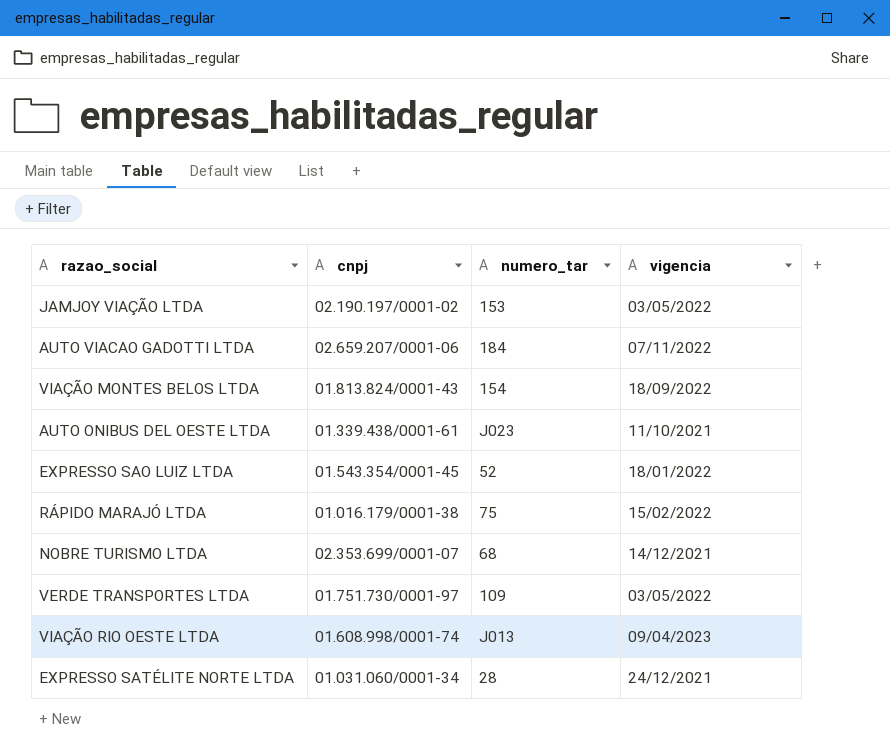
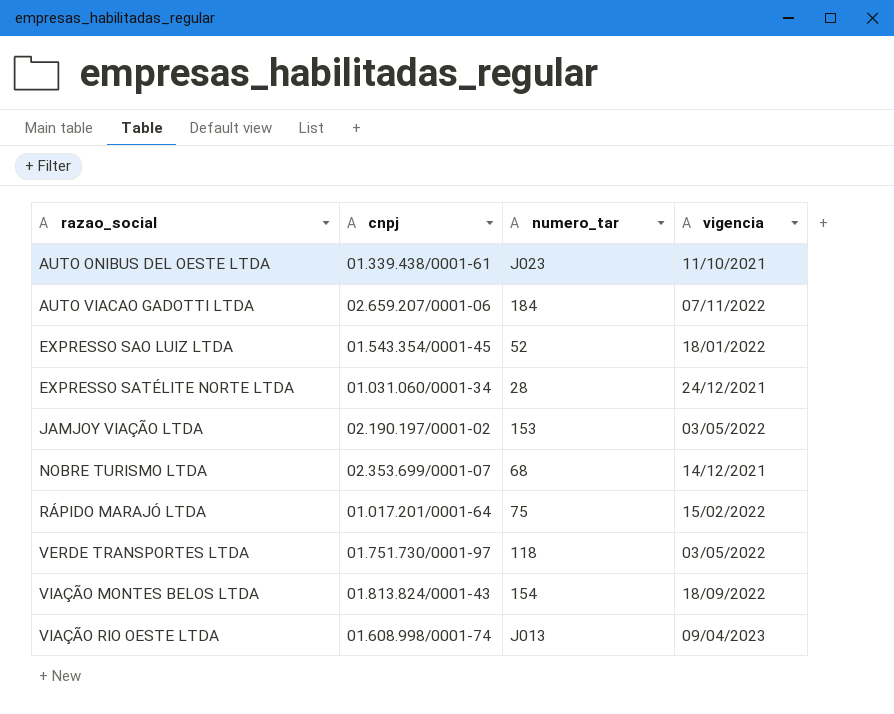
row order: none -> razao_social ascending
RÁPIDO MARAJÓ LTDA | cnpj: 01.016.179/0001-38 -> 01.017.201/0001-64
VERDE TRANSPORTES LTDA | numero_tar: 109 -> 118

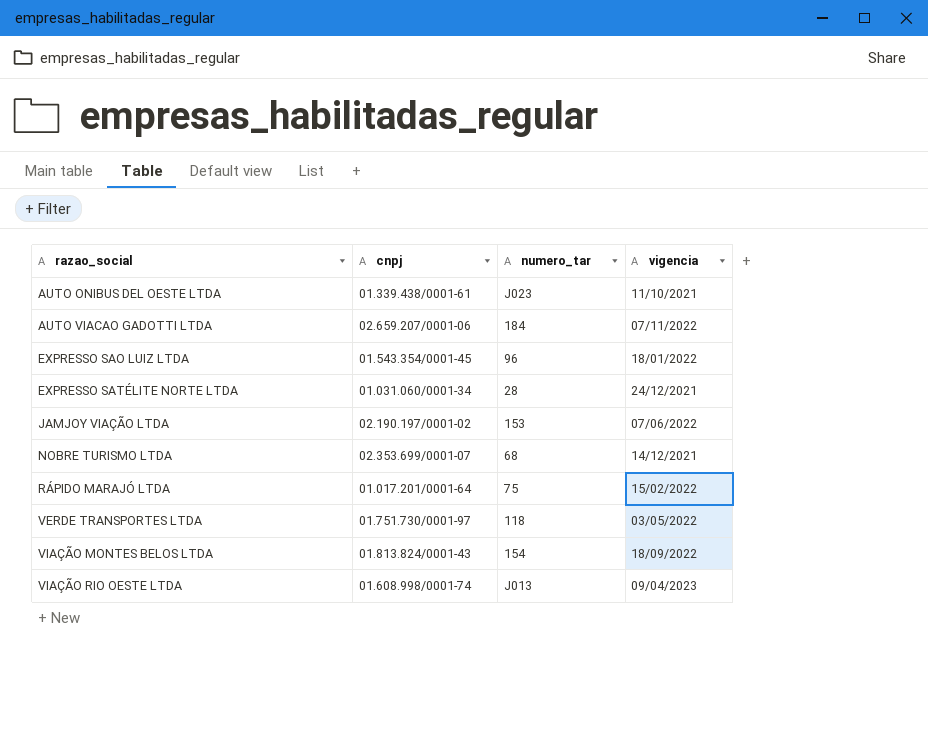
EXPRESSO SAO LUIZ LTDA | numero_tar: 52 -> 96
JAMJOY VIAÇÃO LTDA | vigencia: 03/05/2022 -> 07/06/2022

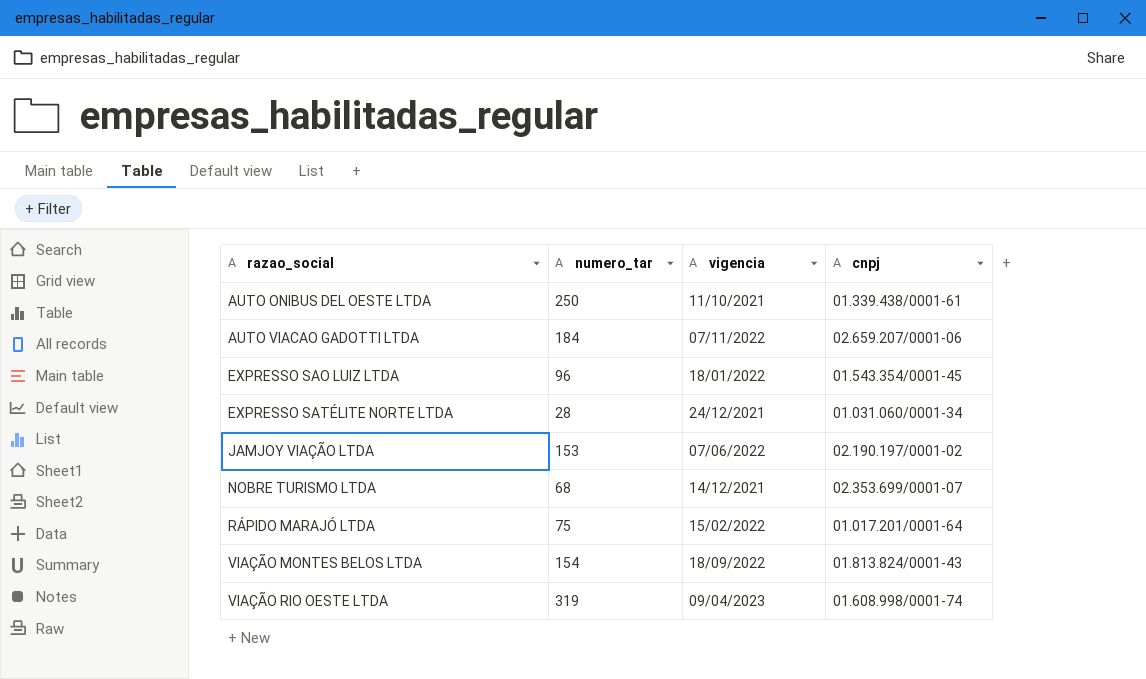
column cnpj | position: 2 -> 4
row VERDE TRANSPORTES LTDA: 01.751.730/0001-97 | 118 | 03/05/2022 -> none
AUTO ONIBUS DEL OESTE LTDA | numero_tar: J023 -> 250
VIAÇÃO RIO OESTE LTDA | numero_tar: J013 -> 319

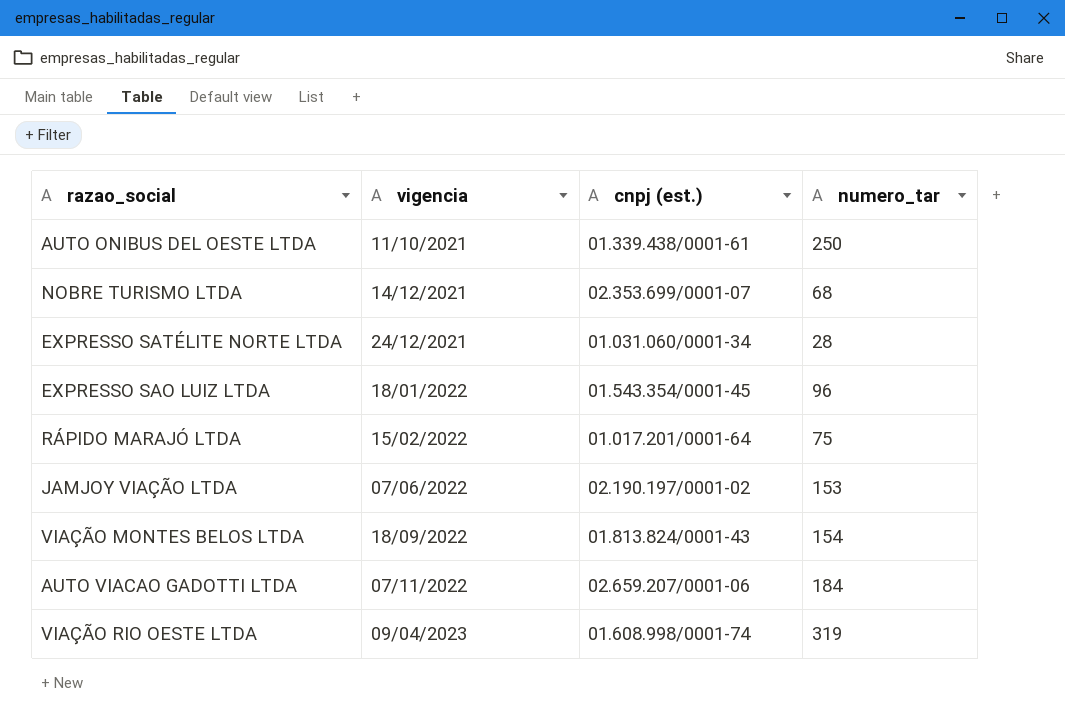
row order: razao_social ascending -> vigencia ascending
column name: cnpj -> cnpj (est.)
column numero_tar | position: 2 -> 4

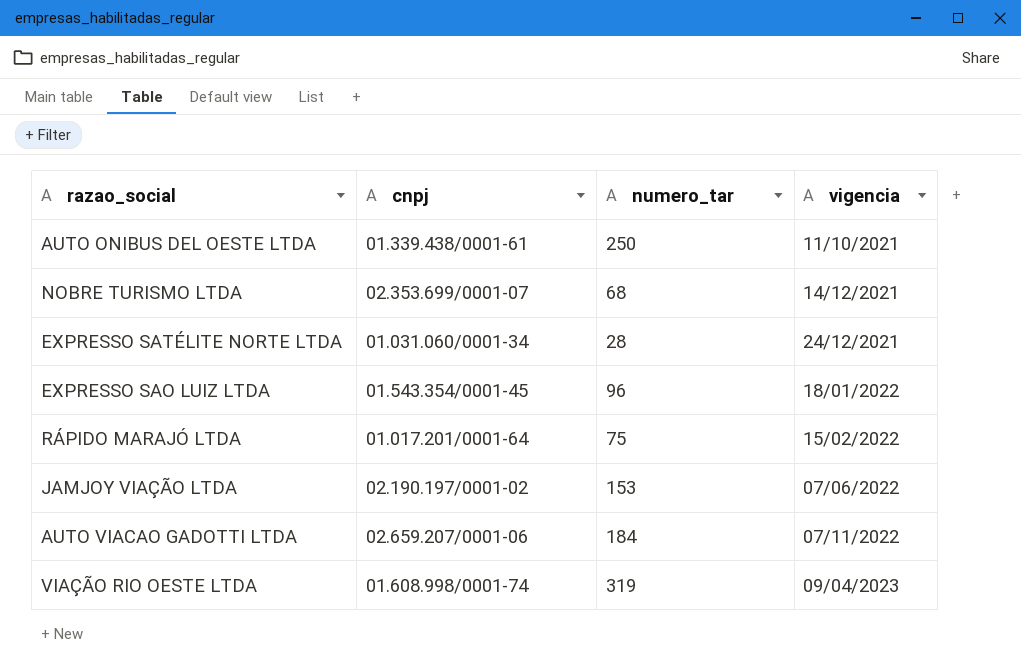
column name: cnpj (est.) -> cnpj
column vigencia | position: 2 -> 4
row VIAÇÃO MONTES BELOS LTDA: 18/09/2022 | 01.813.824/0001-43 | 154 -> none

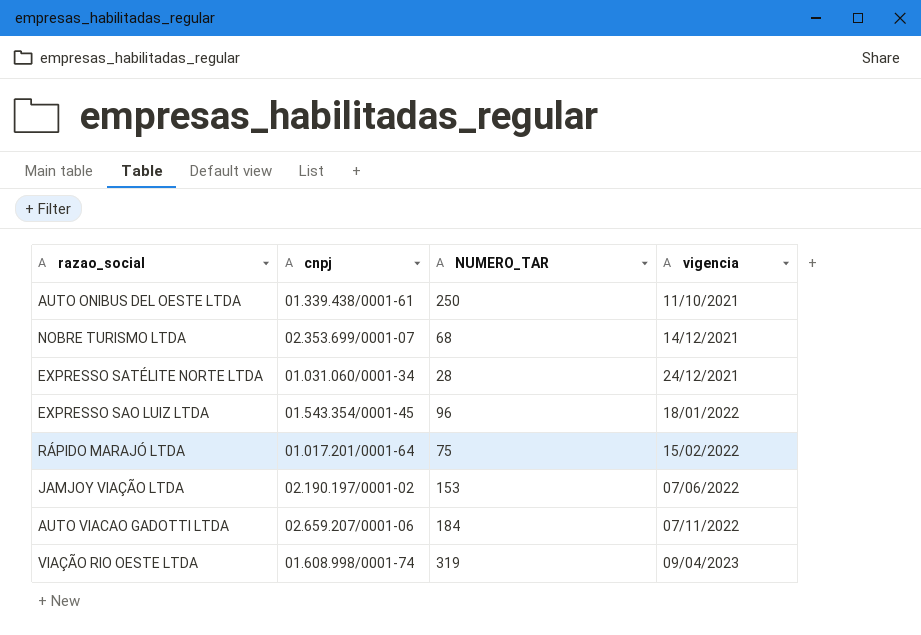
column name: numero_tar -> NUMERO_TAR

